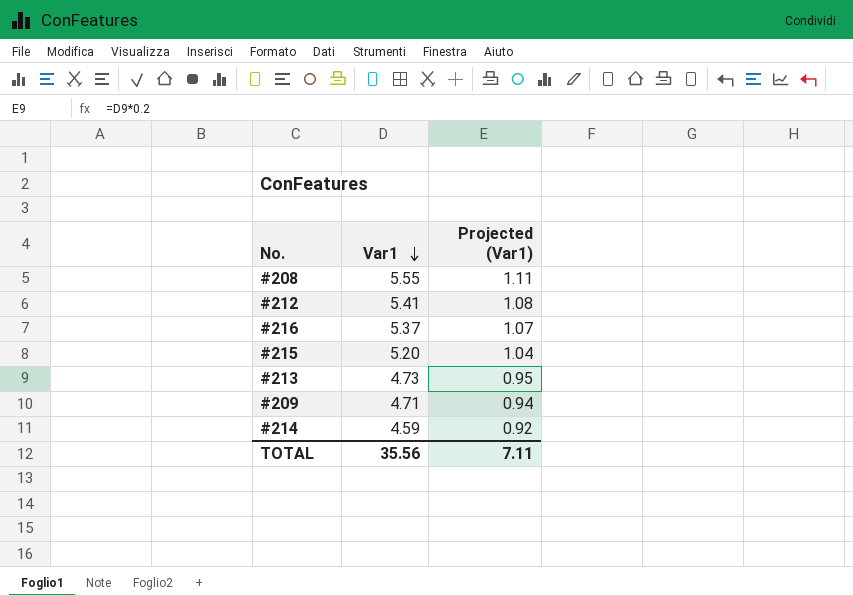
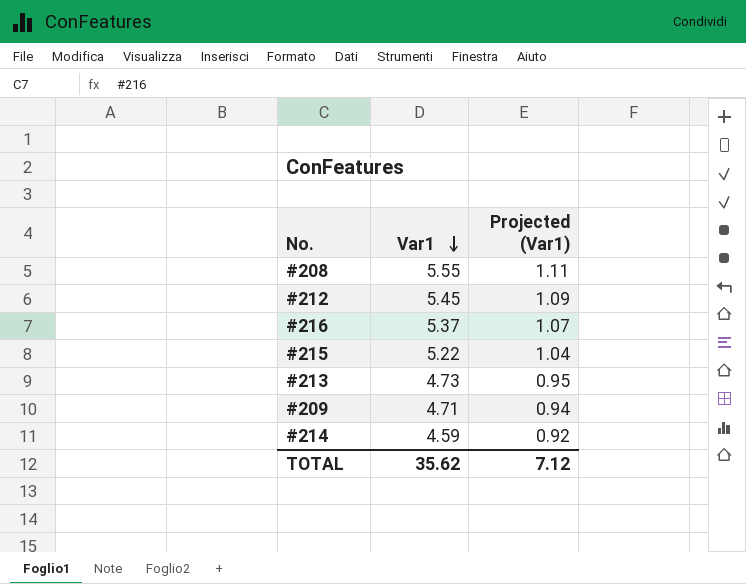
#212 | Var1: 5.41 -> 5.45
#212 | Projected (Var1): 1.08 -> 1.09
#215 | Var1: 5.20 -> 5.22
TOTAL | Var1: 35.56 -> 35.62
TOTAL | Projected (Var1): 7.11 -> 7.12

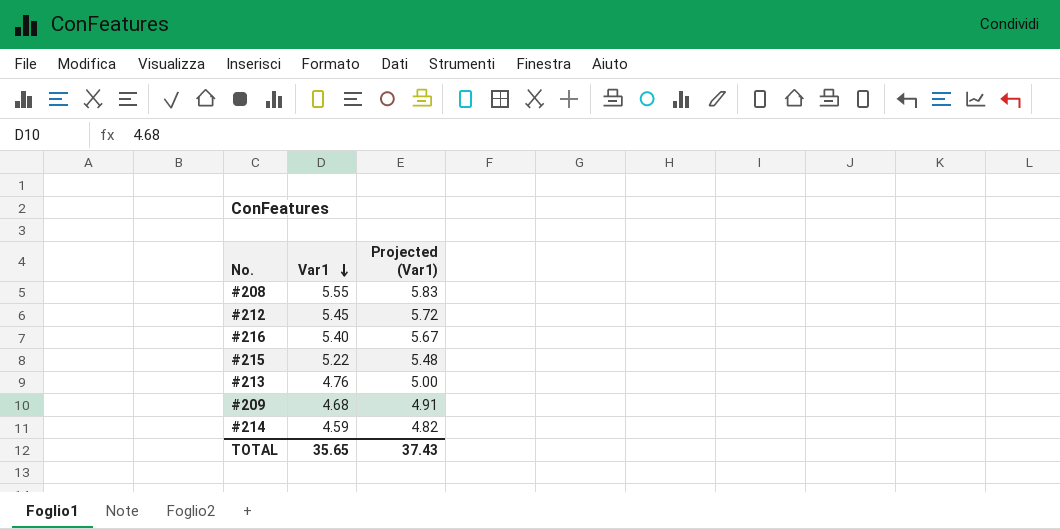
column Projected (Var1) | formula: [Var1] * 0.2 -> [Var1] * 1.05
#216 | Var1: 5.37 -> 5.40
#213 | Var1: 4.73 -> 4.76
#209 | Var1: 4.71 -> 4.68
TOTAL | Var1: 35.62 -> 35.65
TOTAL | Projected (Var1): 7.12 -> 37.43

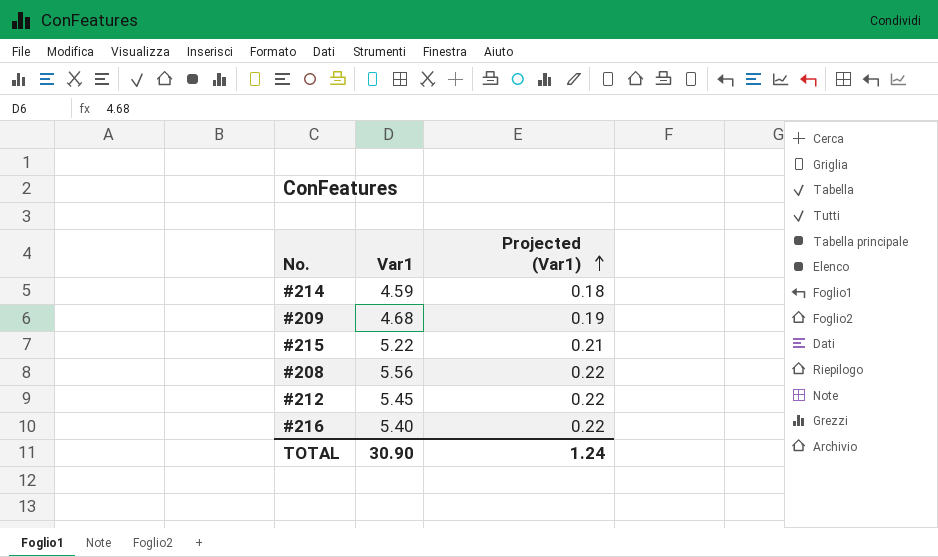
row order: Var1 descending -> Projected (Var1) ascending
column Projected (Var1) | formula: [Var1] * 1.05 -> [Var1] * 0.04
row #213: 4.76 | 5.00 -> none
#208 | Var1: 5.55 -> 5.56
TOTAL | Var1: 35.65 -> 30.90
TOTAL | Projected (Var1): 37.43 -> 1.24

